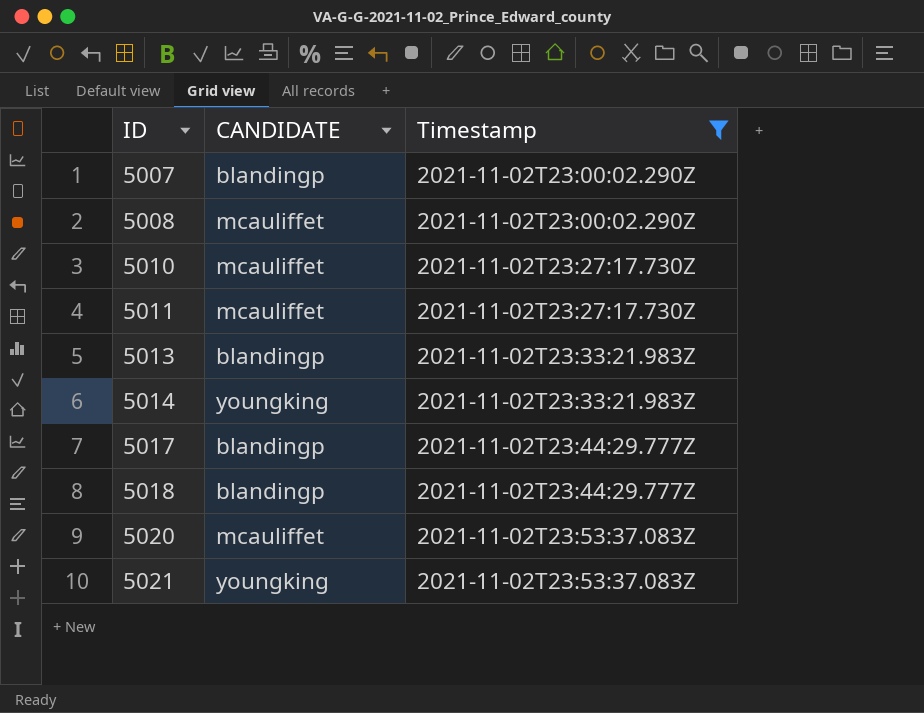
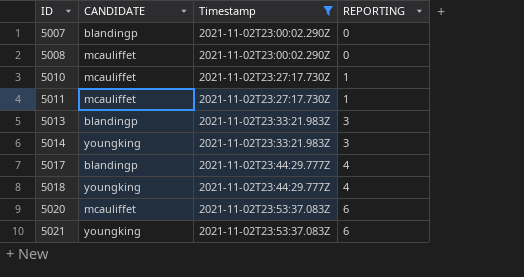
column REPORTING | position: none -> 4
5018 | CANDIDATE: blandingp -> youngking

